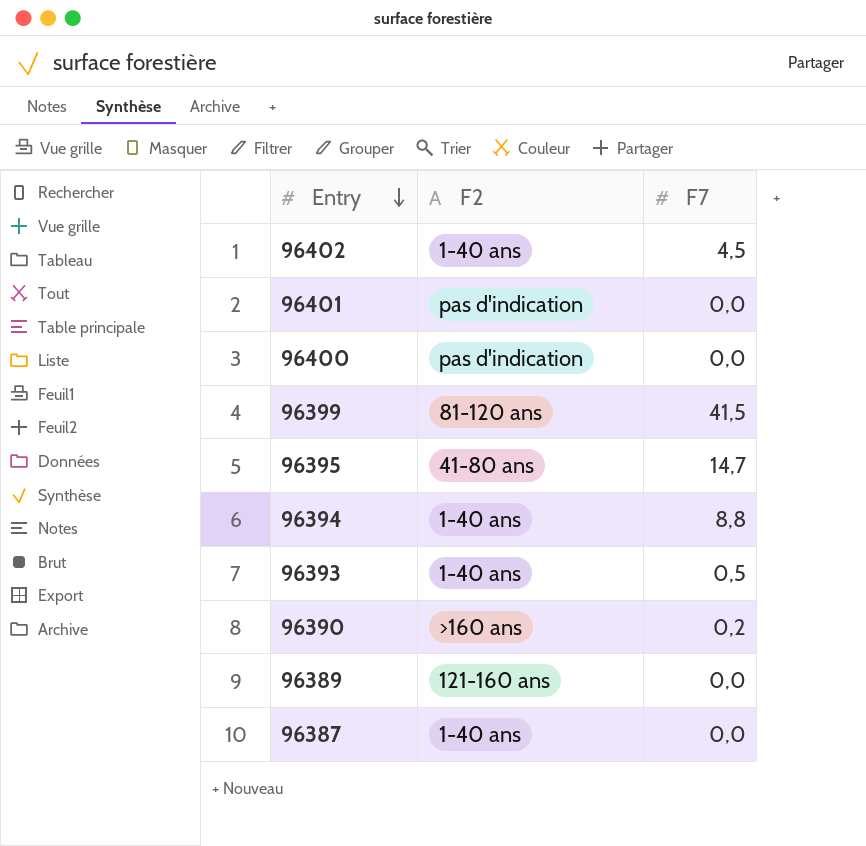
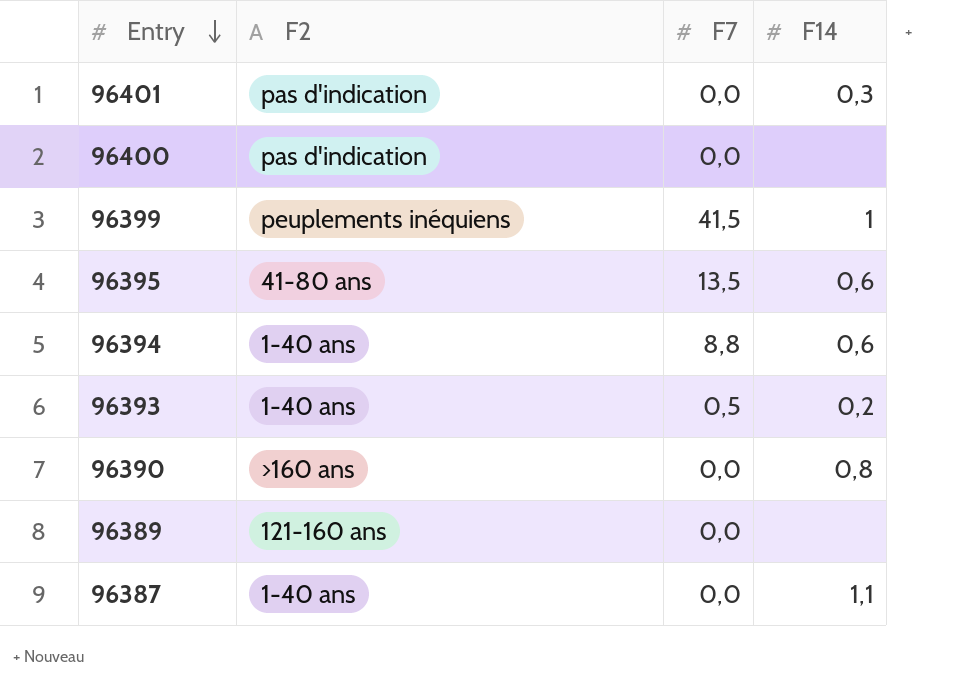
column F14 | position: none -> 4
row 96402: 1-40 ans | 4,5 -> none
96399 | F2: 81-120 ans -> peuplements inéquiens
96395 | F7: 14,7 -> 13,5
96390 | F7: 0,2 -> 0,0

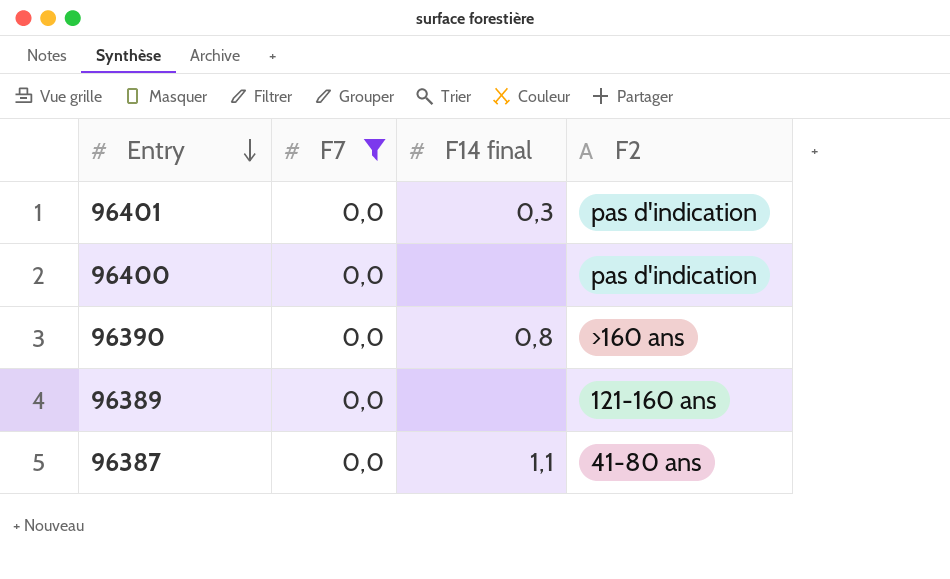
filter: none -> F7 = 0,0
column name: F14 -> F14 final
column F2 | position: 2 -> 4
96387 | F2: 1-40 ans -> 41-80 ans

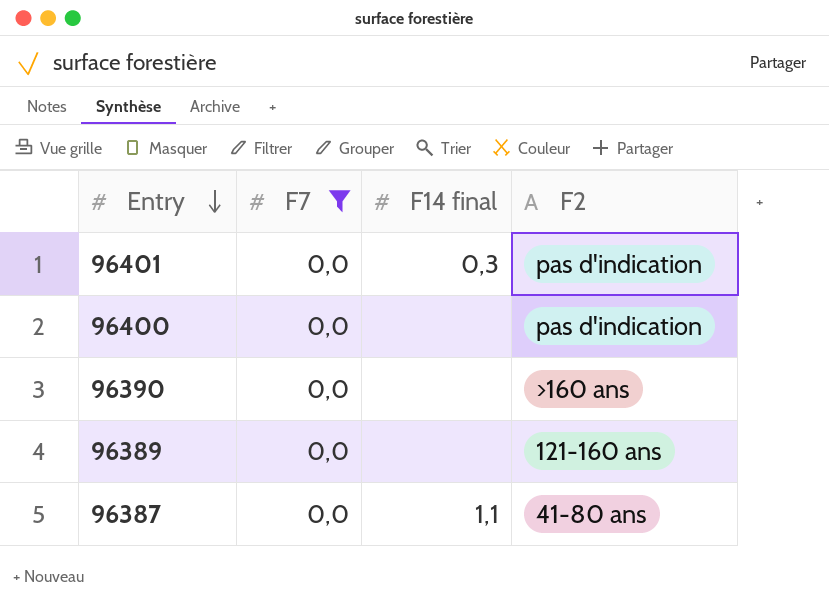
96390 | F14 final: 0,8 -> none

